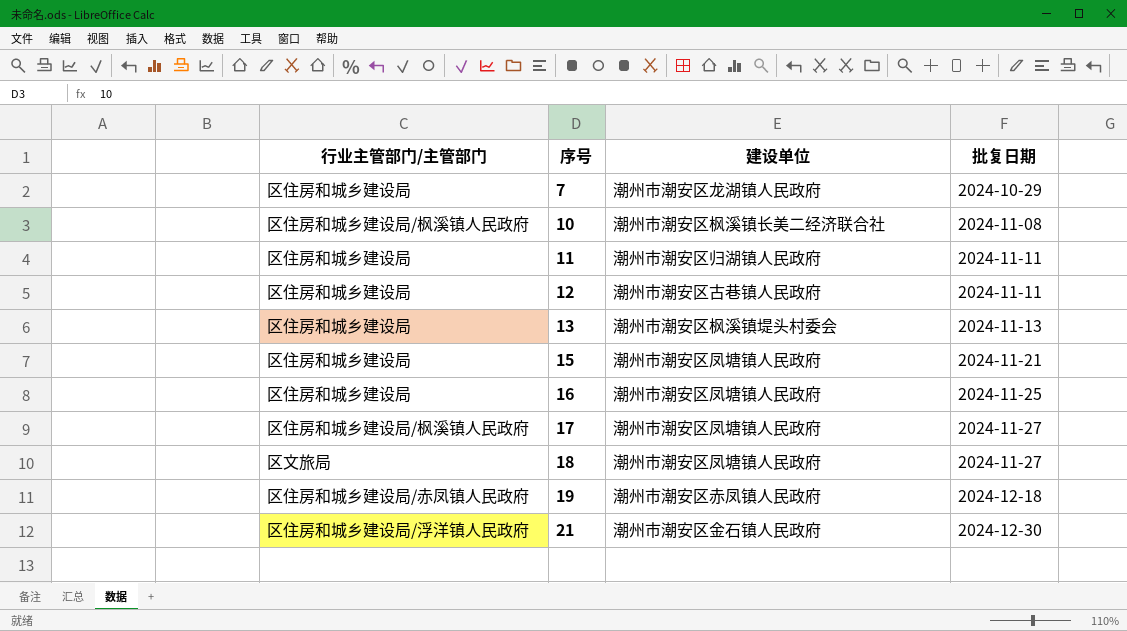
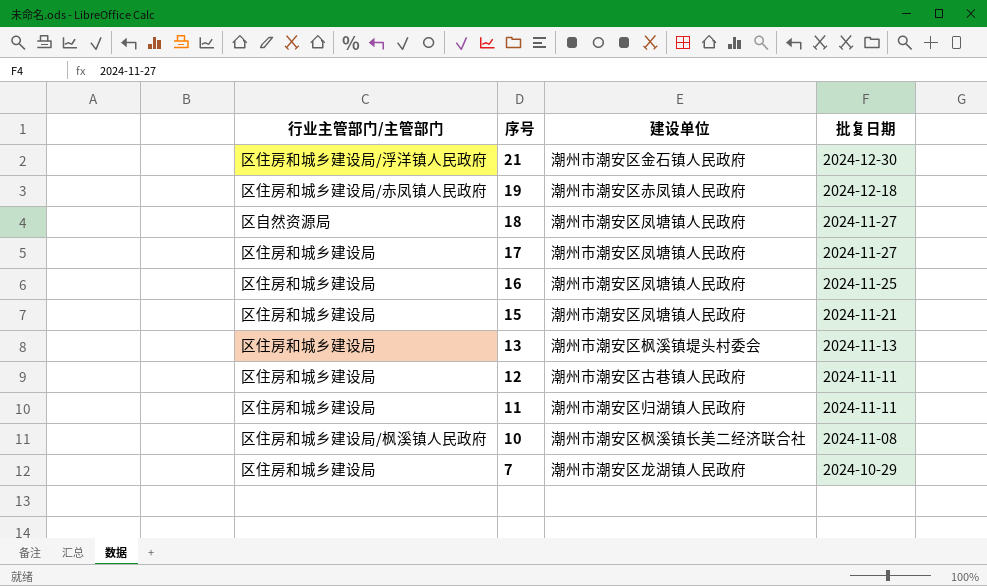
row order: 序号 ascending -> 序号 descending
18 | 行业主管部门/主管部门: 区文旅局 -> 区自然资源局
17 | 行业主管部门/主管部门: 区住房和城乡建设局/枫溪镇人民政府 -> 区住房和城乡建设局

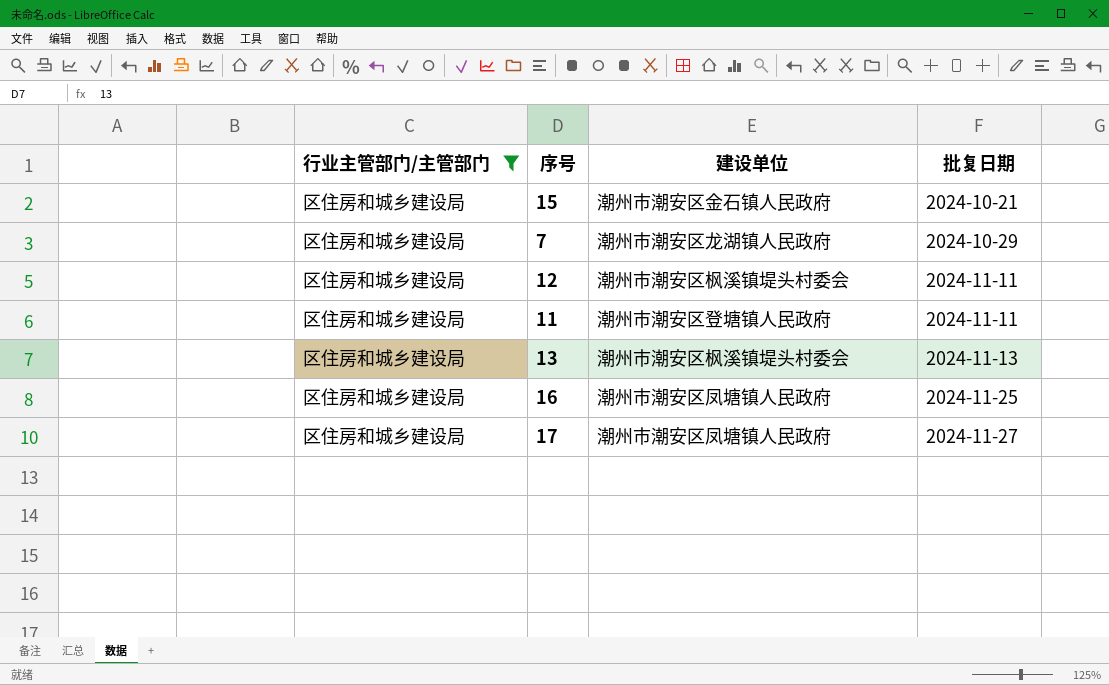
filter: none -> 行业主管部门/主管部门 = 区住房和城乡建设局
row order: 序号 descending -> 批复日期 ascending
15 | 建设单位: 潮州市潮安区凤塘镇人民政府 -> 潮州市潮安区金石镇人民政府
15 | 批复日期: 2024-11-21 -> 2024-10-21
12 | 建设单位: 潮州市潮安区古巷镇人民政府 -> 潮州市潮安区枫溪镇堤头村委会
11 | 建设单位: 潮州市潮安区归湖镇人民政府 -> 潮州市潮安区登塘镇人民政府

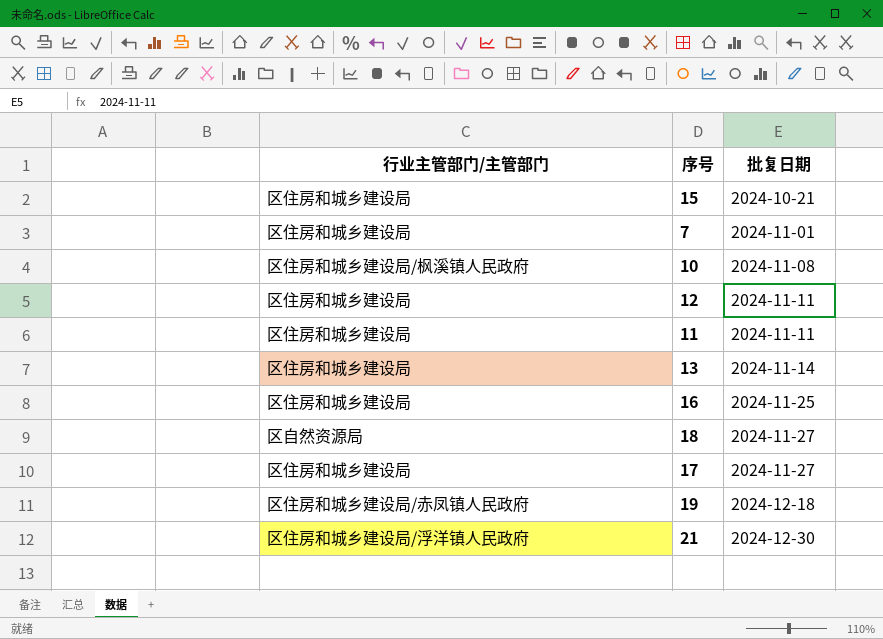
filter: 行业主管部门/主管部门 = 区住房和城乡建设局 -> none
column 建设单位 | position: 3 -> none
7 | 批复日期: 2024-10-29 -> 2024-11-01
13 | 批复日期: 2024-11-13 -> 2024-11-14

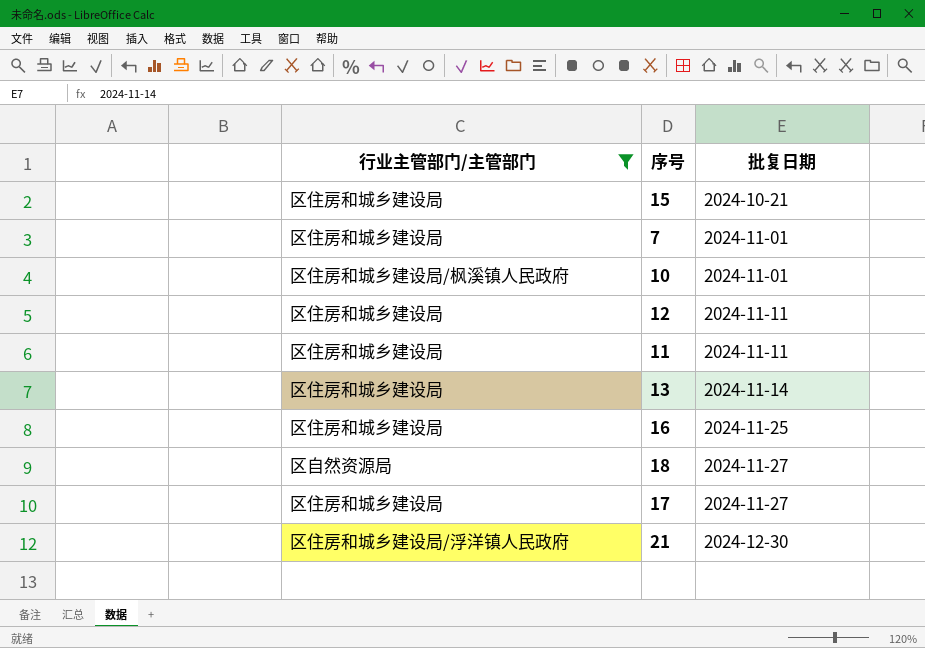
filter: none -> 行业主管部门/主管部门 != 区住房和城乡建设局/赤凤镇人民政府
10 | 批复日期: 2024-11-08 -> 2024-11-01

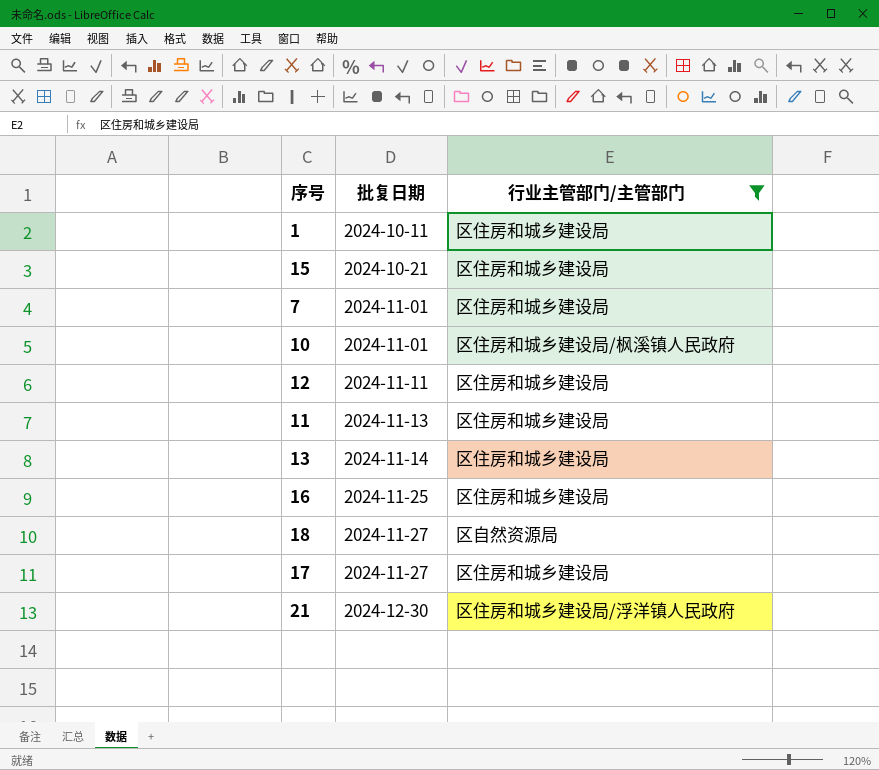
column 行业主管部门/主管部门 | position: 1 -> 3
row 1: none -> 2024-10-11 | 区住房和城乡建设局
11 | 批复日期: 2024-11-11 -> 2024-11-13

